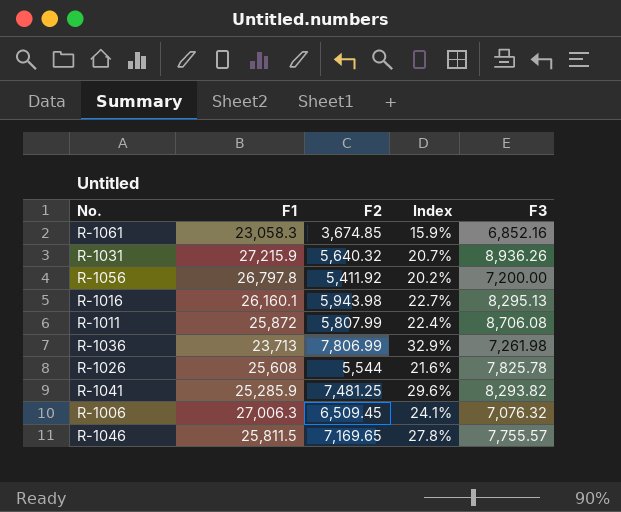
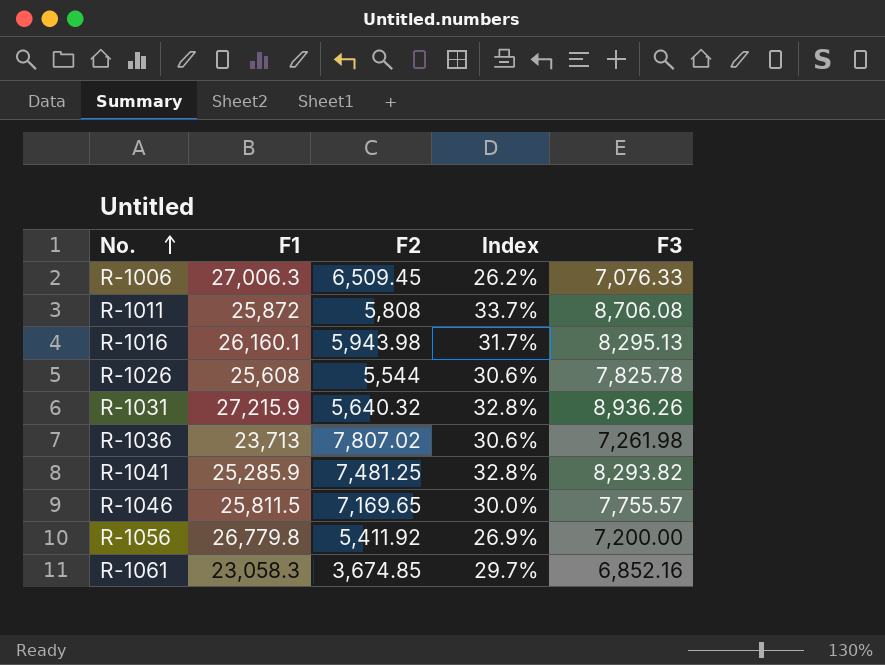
row order: none -> No. ascending
column Index | formula: [F2] / [F1] -> [F3] / [F1]
R-1006 | F3: 7,076.32 -> 7,076.33
R-1011 | F2: 5,807.99 -> 5,808
R-1036 | F2: 7,806.99 -> 7,807.02
R-1056 | F1: 26,797.8 -> 26,779.8

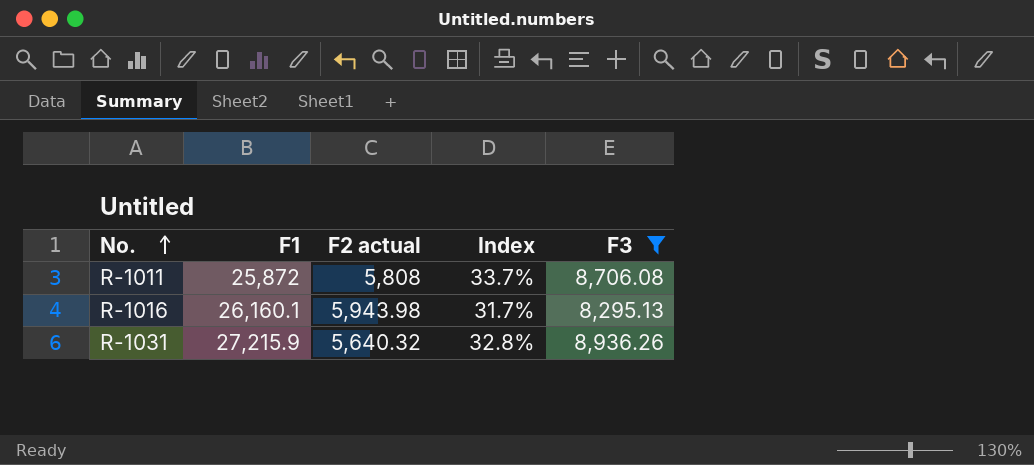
filter: none -> F3 >= 8,295.13
column name: F2 -> F2 actual

